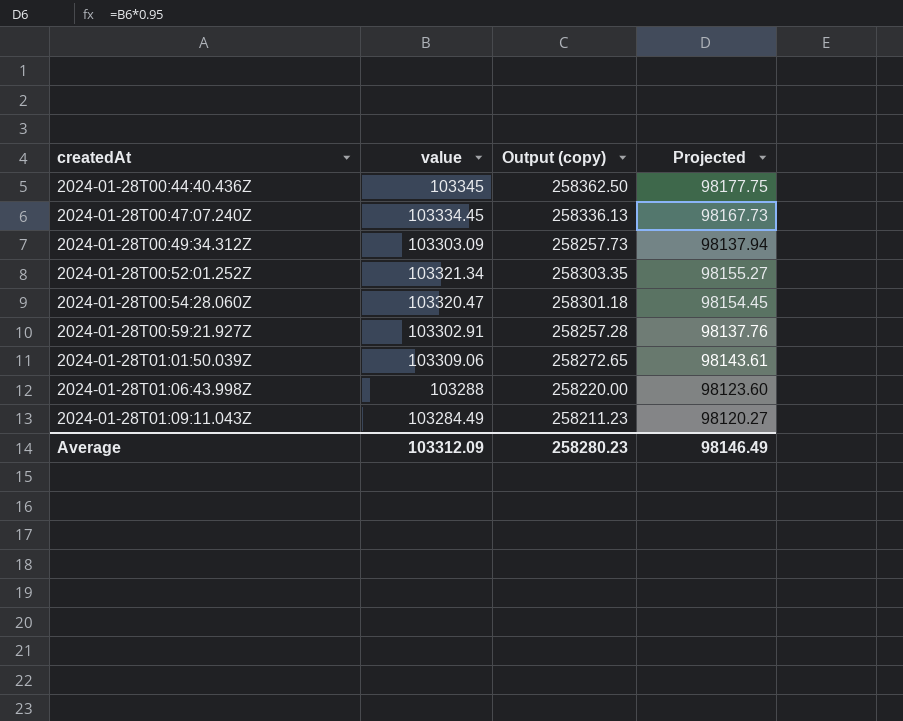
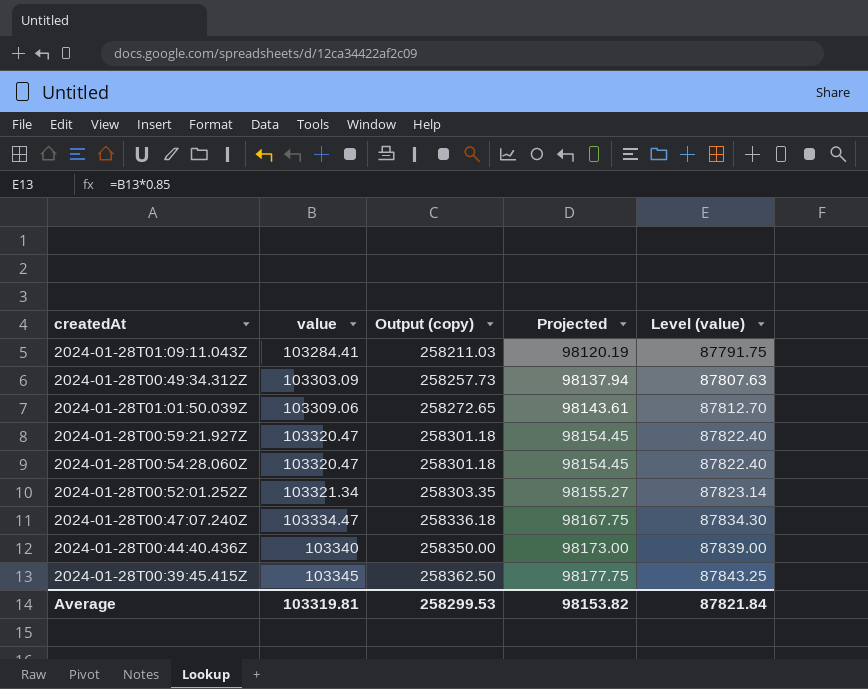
row order: createdAt ascending -> value ascending
column Level (value) | formula: none -> [value] * 0.85
row 2024-01-28T01:06:43.998Z: 103288 | 258220.00 | 98123.60 -> none
2024-01-28T01:09:11.043Z | value: 103284.49 -> 103284.41
2024-01-28T01:09:11.043Z | Output (copy): 258211.23 -> 258211.03
2024-01-28T01:09:11.043Z | Projected: 98120.27 -> 98120.19
2024-01-28T00:59:21.927Z | value: 103302.91 -> 103320.47
2024-01-28T00:59:21.927Z | Output (copy): 258257.28 -> 258301.18
2024-01-28T00:59:21.927Z | Projected: 98137.76 -> 98154.45
2024-01-28T00:47:07.240Z | value: 103334.45 -> 103334.47
2024-01-28T00:47:07.240Z | Output (copy): 258336.13 -> 258336.18
2024-01-28T00:47:07.240Z | Projected: 98167.73 -> 98167.75
2024-01-28T00:44:40.436Z | value: 103345 -> 103340
2024-01-28T00:44:40.436Z | Output (copy): 258362.50 -> 258350.00
2024-01-28T00:44:40.436Z | Projected: 98177.75 -> 98173.00
row 2024-01-28T00:39:45.415Z: none -> 103345 | 258362.50 | 98177.75 | 87843.25
Average | value: 103312.09 -> 103319.81
Average | Output (copy): 258280.23 -> 258299.53
Average | Projected: 98146.49 -> 98153.82

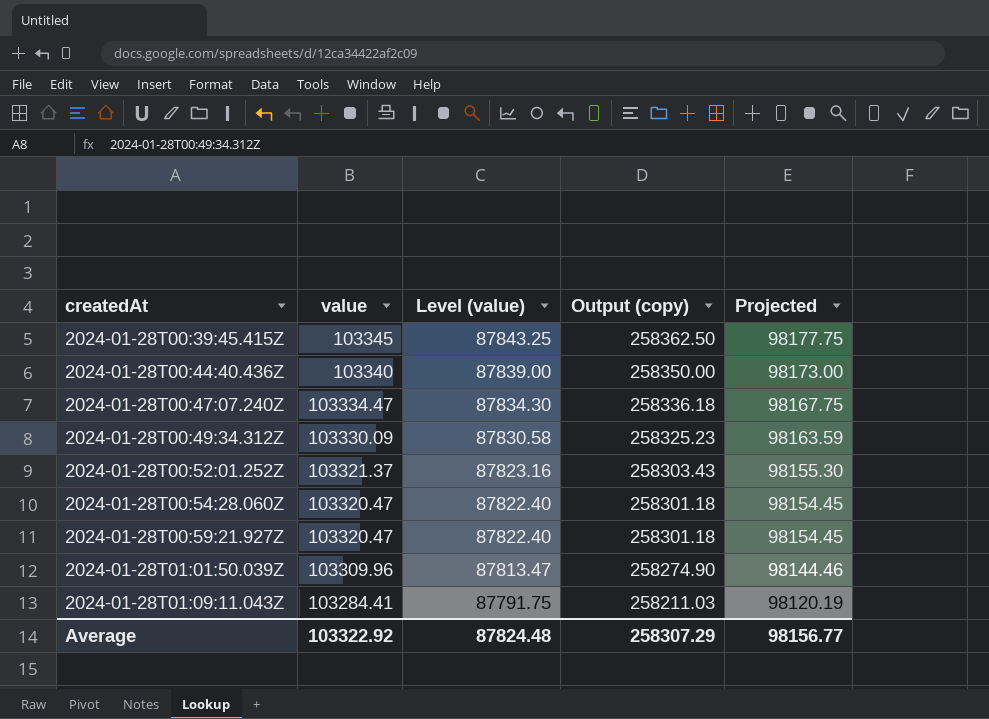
row order: value ascending -> createdAt ascending
column Level (value) | position: 5 -> 3
2024-01-28T00:49:34.312Z | value: 103303.09 -> 103330.09
2024-01-28T00:49:34.312Z | Level (value): 87807.63 -> 87830.58
2024-01-28T00:49:34.312Z | Output (copy): 258257.73 -> 258325.23
2024-01-28T00:49:34.312Z | Projected: 98137.94 -> 98163.59
2024-01-28T00:52:01.252Z | value: 103321.34 -> 103321.37
2024-01-28T00:52:01.252Z | Level (value): 87823.14 -> 87823.16
2024-01-28T00:52:01.252Z | Output (copy): 258303.35 -> 258303.43
2024-01-28T00:52:01.252Z | Projected: 98155.27 -> 98155.30
2024-01-28T01:01:50.039Z | value: 103309.06 -> 103309.96
2024-01-28T01:01:50.039Z | Level (value): 87812.70 -> 87813.47
2024-01-28T01:01:50.039Z | Output (copy): 258272.65 -> 258274.90
2024-01-28T01:01:50.039Z | Projected: 98143.61 -> 98144.46
Average | value: 103319.81 -> 103322.92
Average | Level (value): 87821.84 -> 87824.48
Average | Output (copy): 258299.53 -> 258307.29
Average | Projected: 98153.82 -> 98156.77

